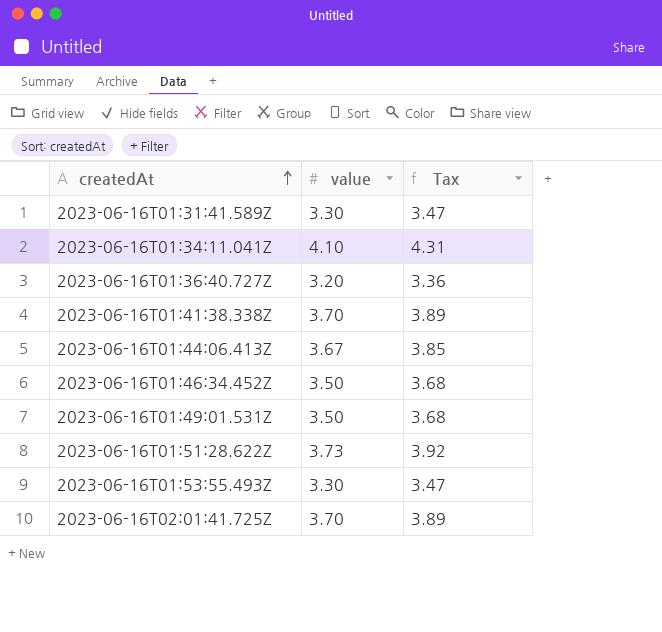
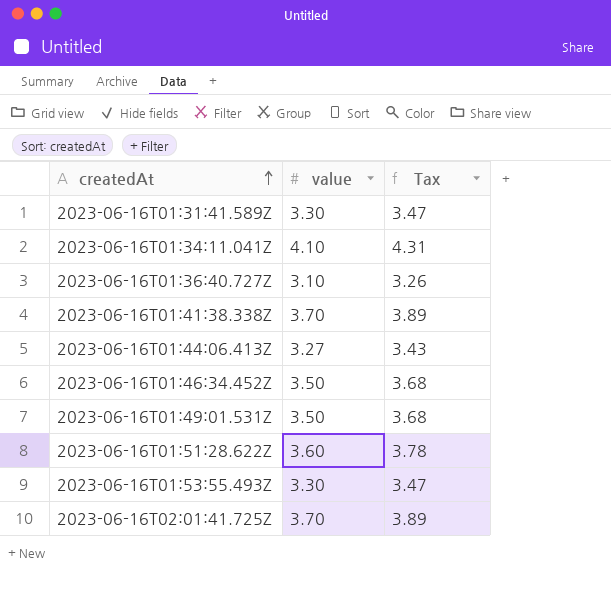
2023-06-16T01:36:40.727Z | value: 3.20 -> 3.10
2023-06-16T01:36:40.727Z | Tax: 3.36 -> 3.26
2023-06-16T01:44:06.413Z | value: 3.67 -> 3.27
2023-06-16T01:44:06.413Z | Tax: 3.85 -> 3.43
2023-06-16T01:51:28.622Z | value: 3.73 -> 3.60
2023-06-16T01:51:28.622Z | Tax: 3.92 -> 3.78

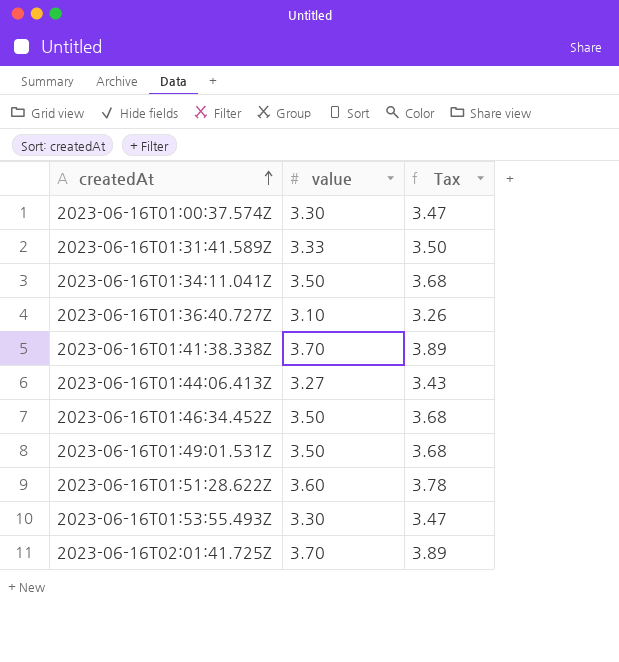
row 2023-06-16T01:00:37.574Z: none -> 3.30 | 3.47
2023-06-16T01:31:41.589Z | value: 3.30 -> 3.33
2023-06-16T01:31:41.589Z | Tax: 3.47 -> 3.50
2023-06-16T01:34:11.041Z | value: 4.10 -> 3.50
2023-06-16T01:34:11.041Z | Tax: 4.31 -> 3.68

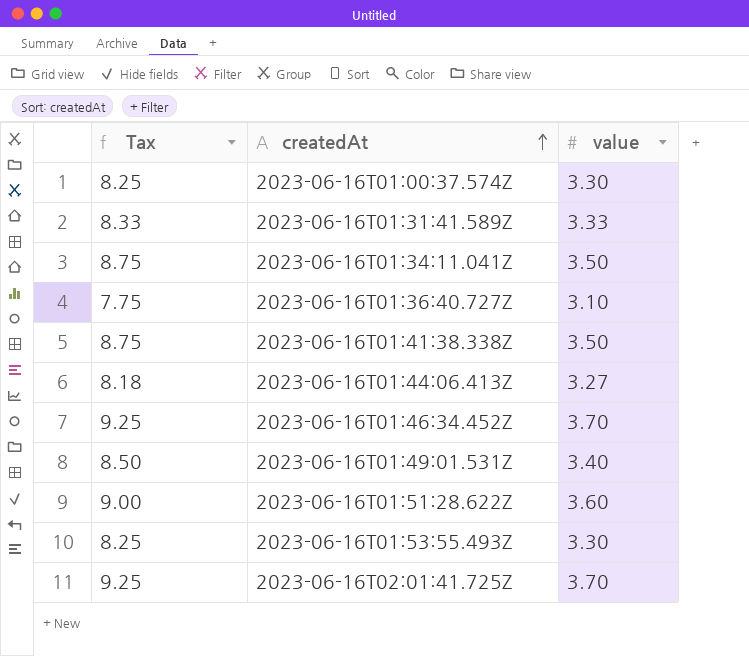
column Tax | formula: [value] * 1.05 -> [value] * 2.5
column Tax | position: 3 -> 1
2023-06-16T01:41:38.338Z | value: 3.70 -> 3.50
2023-06-16T01:46:34.452Z | value: 3.50 -> 3.70
2023-06-16T01:49:01.531Z | value: 3.50 -> 3.40

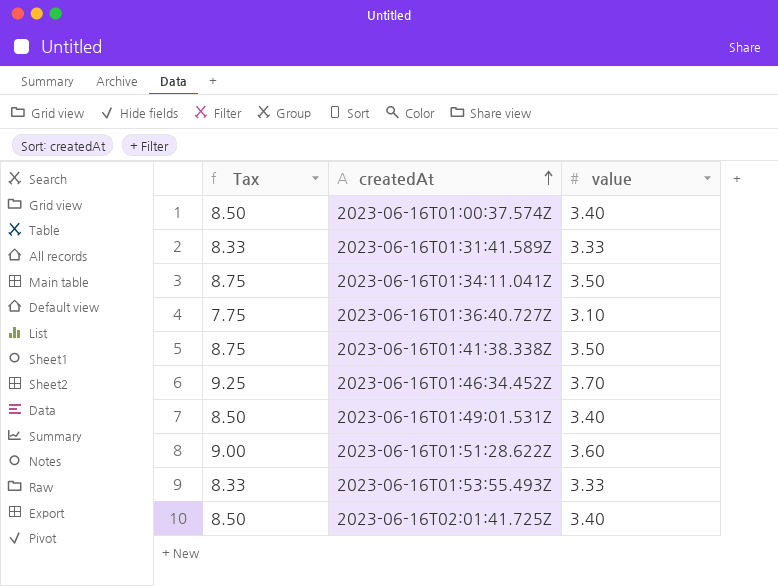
row 2023-06-16T01:44:06.413Z: 8.18 | 3.27 -> none
2023-06-16T01:00:37.574Z | Tax: 8.25 -> 8.50
2023-06-16T01:00:37.574Z | value: 3.30 -> 3.40
2023-06-16T01:53:55.493Z | Tax: 8.25 -> 8.33
2023-06-16T01:53:55.493Z | value: 3.30 -> 3.33
2023-06-16T02:01:41.725Z | Tax: 9.25 -> 8.50
2023-06-16T02:01:41.725Z | value: 3.70 -> 3.40

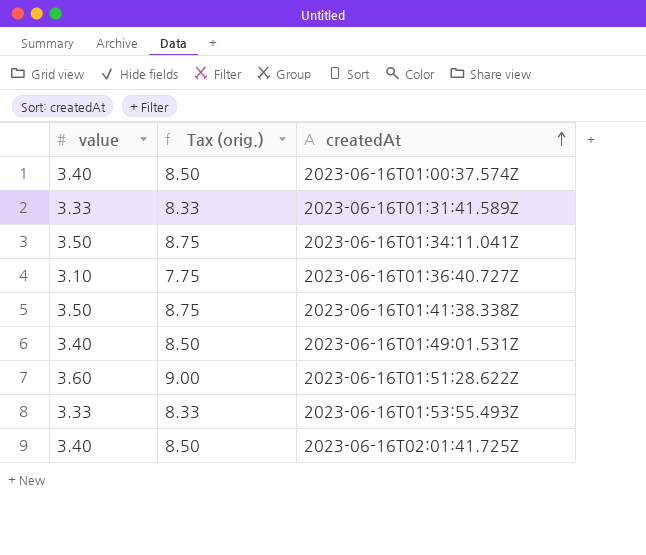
column value | position: 3 -> 1
column name: Tax -> Tax (orig.)
row 2023-06-16T01:46:34.452Z: 9.25 | 3.70 -> none

